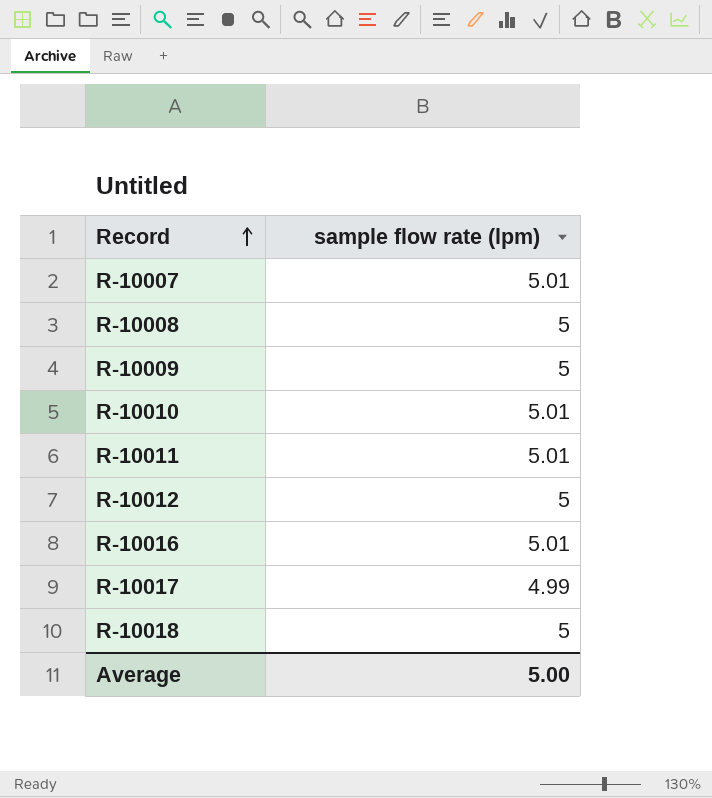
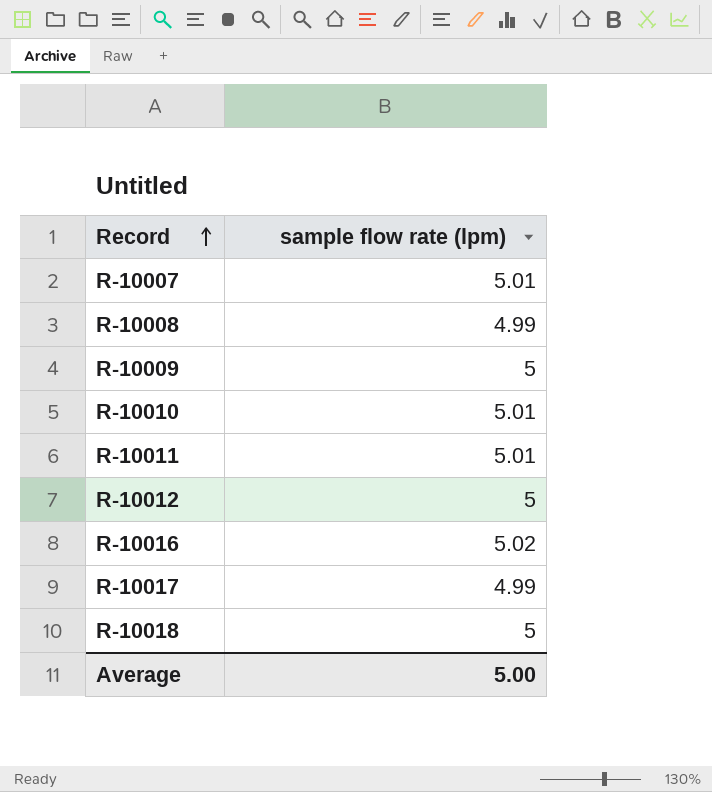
R-10008 | sample flow rate (lpm): 5 -> 4.99
R-10016 | sample flow rate (lpm): 5.01 -> 5.02

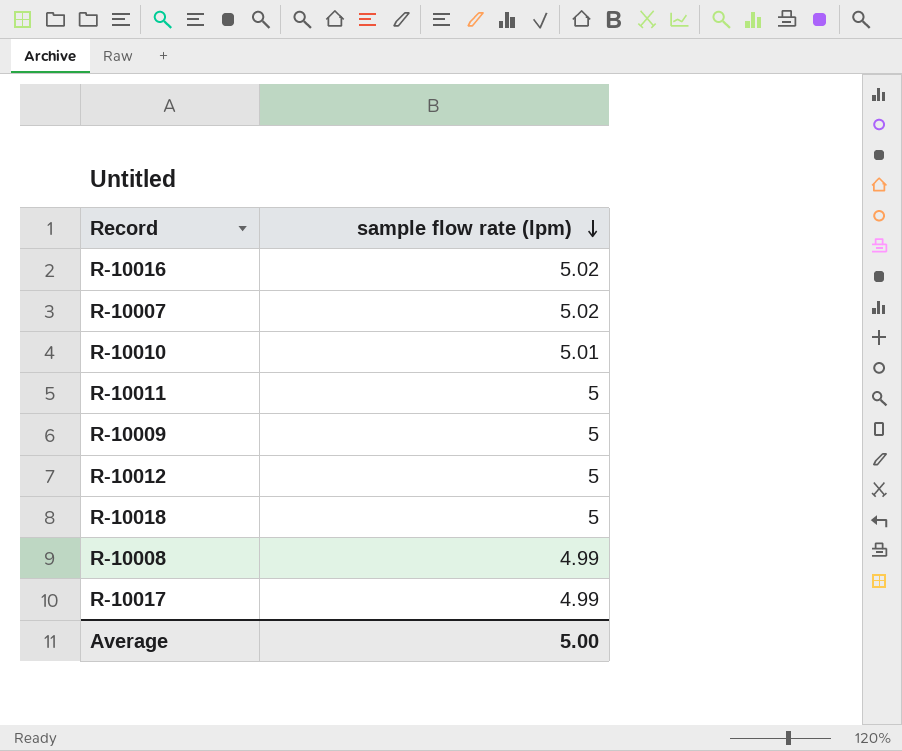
row order: Record ascending -> sample flow rate (lpm) descending
R-10007 | sample flow rate (lpm): 5.01 -> 5.02
R-10011 | sample flow rate (lpm): 5.01 -> 5

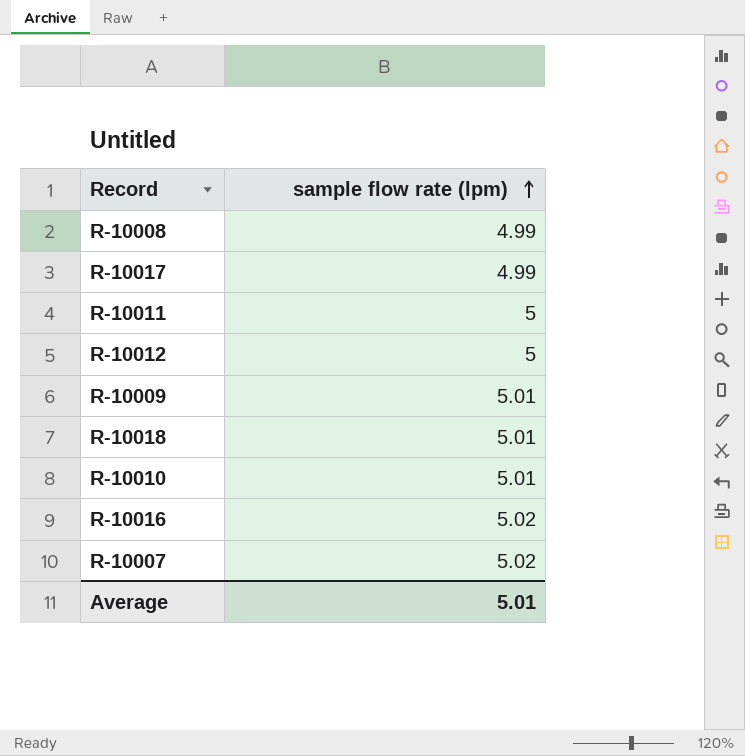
row order: sample flow rate (lpm) descending -> sample flow rate (lpm) ascending
R-10009 | sample flow rate (lpm): 5 -> 5.01
R-10018 | sample flow rate (lpm): 5 -> 5.01
Average | sample flow rate (lpm): 5.00 -> 5.01

